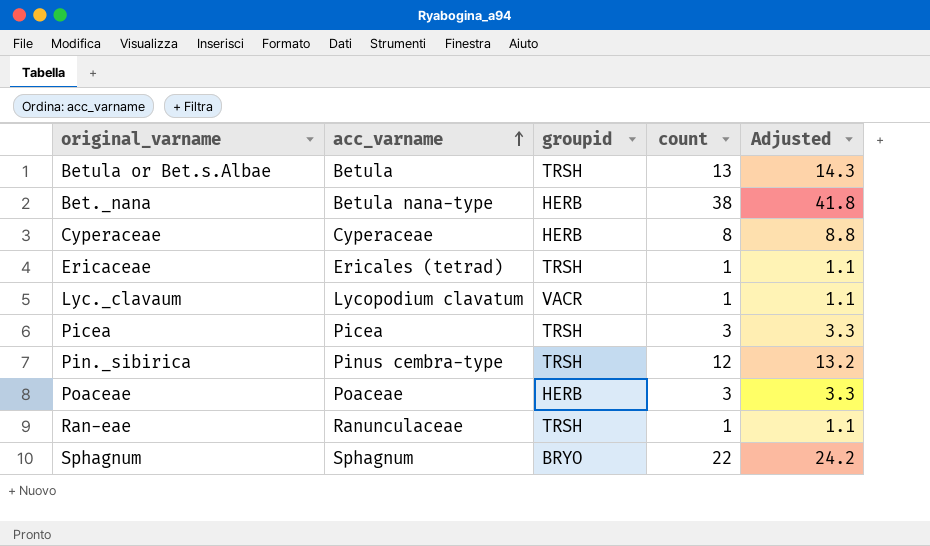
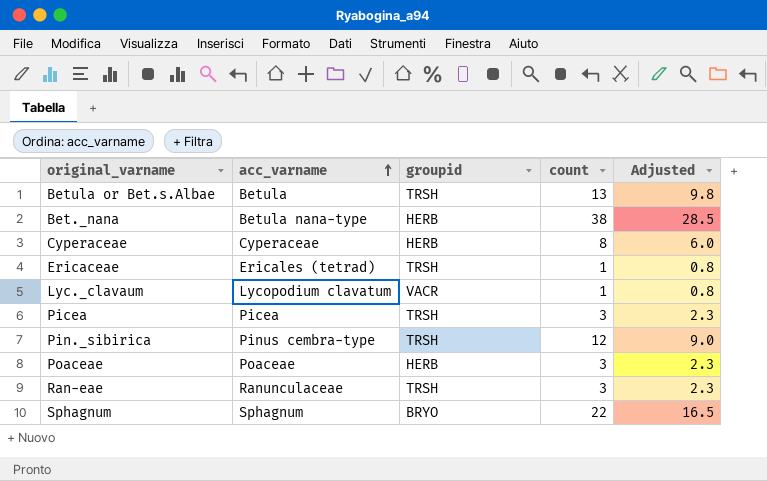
column Adjusted | formula: [count] * 1.1 -> [count] * 0.75
Ran-eae | count: 1 -> 3

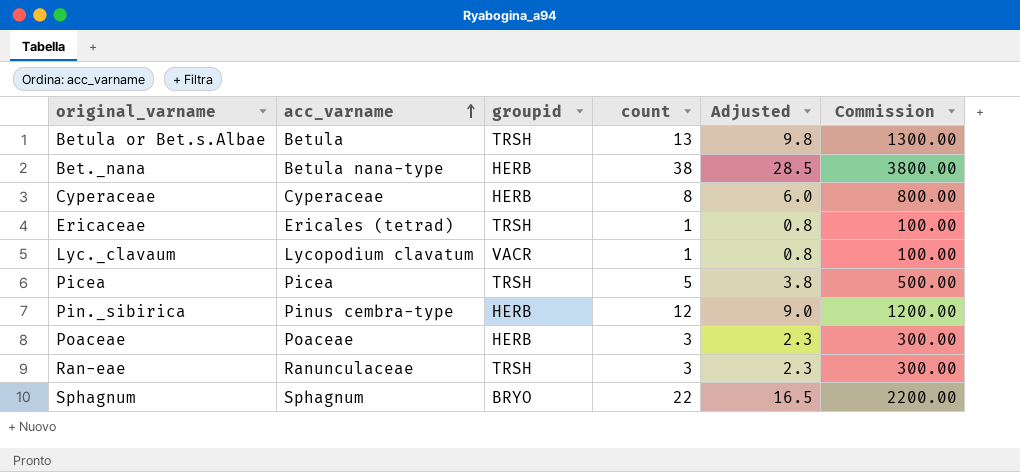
column Commission | formula: none -> [count] * 100
Picea | count: 3 -> 5
Picea | Adjusted: 2.3 -> 3.8
Pin._sibirica | groupid: TRSH -> HERB

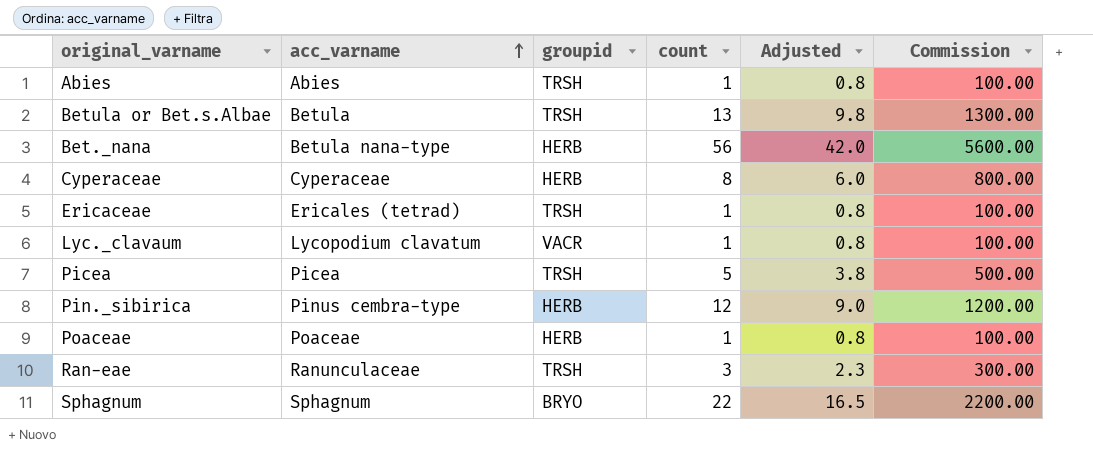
row Abies: none -> Abies | TRSH | 1 | 0.8 | 100.00
Bet._nana | count: 38 -> 56
Bet._nana | Adjusted: 28.5 -> 42.0
Bet._nana | Commission: 3800.00 -> 5600.00
Poaceae | count: 3 -> 1
Poaceae | Adjusted: 2.3 -> 0.8
Poaceae | Commission: 300.00 -> 100.00

